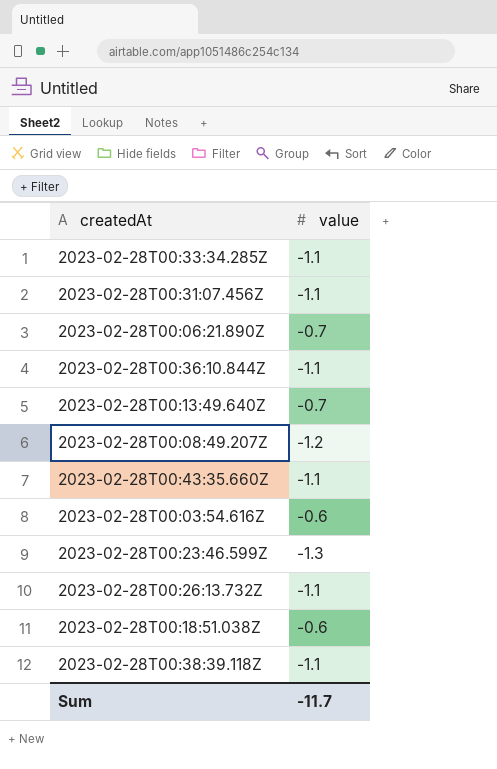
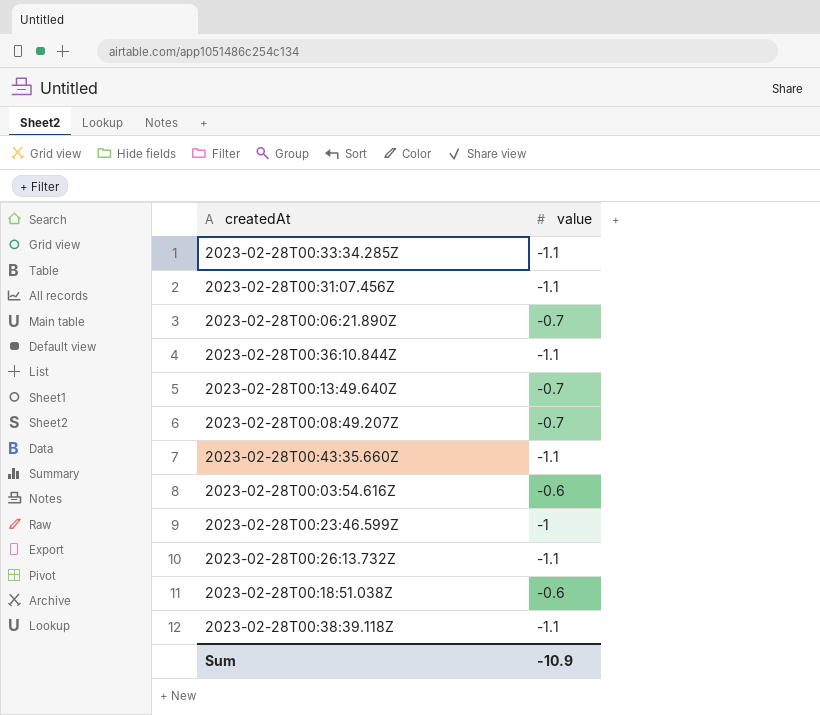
2023-02-28T00:08:49.207Z | value: -1.2 -> -0.7
2023-02-28T00:23:46.599Z | value: -1.3 -> -1
Sum | value: -11.7 -> -10.9

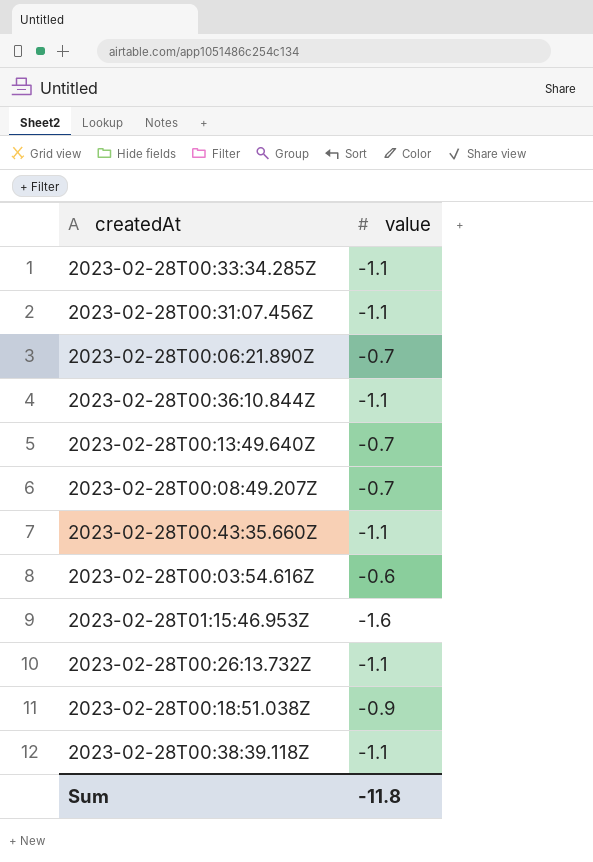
row 2023-02-28T00:23:46.599Z: -1 -> none
row 2023-02-28T01:15:46.953Z: none -> -1.6
2023-02-28T00:18:51.038Z | value: -0.6 -> -0.9
Sum | value: -10.9 -> -11.8

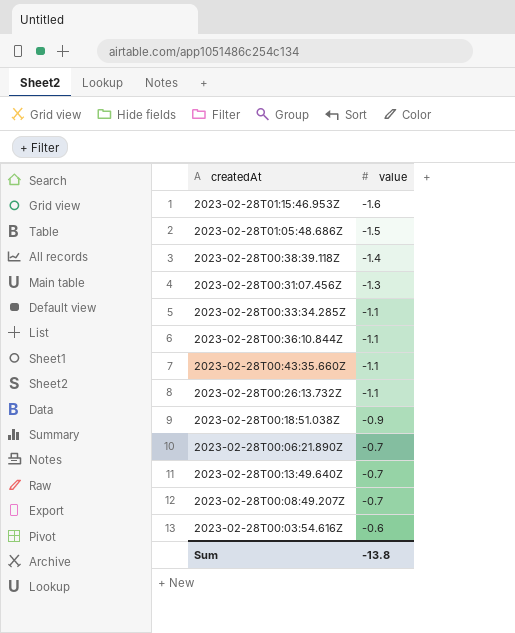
row order: none -> value ascending
row 2023-02-28T01:05:48.686Z: none -> -1.5
2023-02-28T00:38:39.118Z | value: -1.1 -> -1.4
2023-02-28T00:31:07.456Z | value: -1.1 -> -1.3
Sum | value: -11.8 -> -13.8

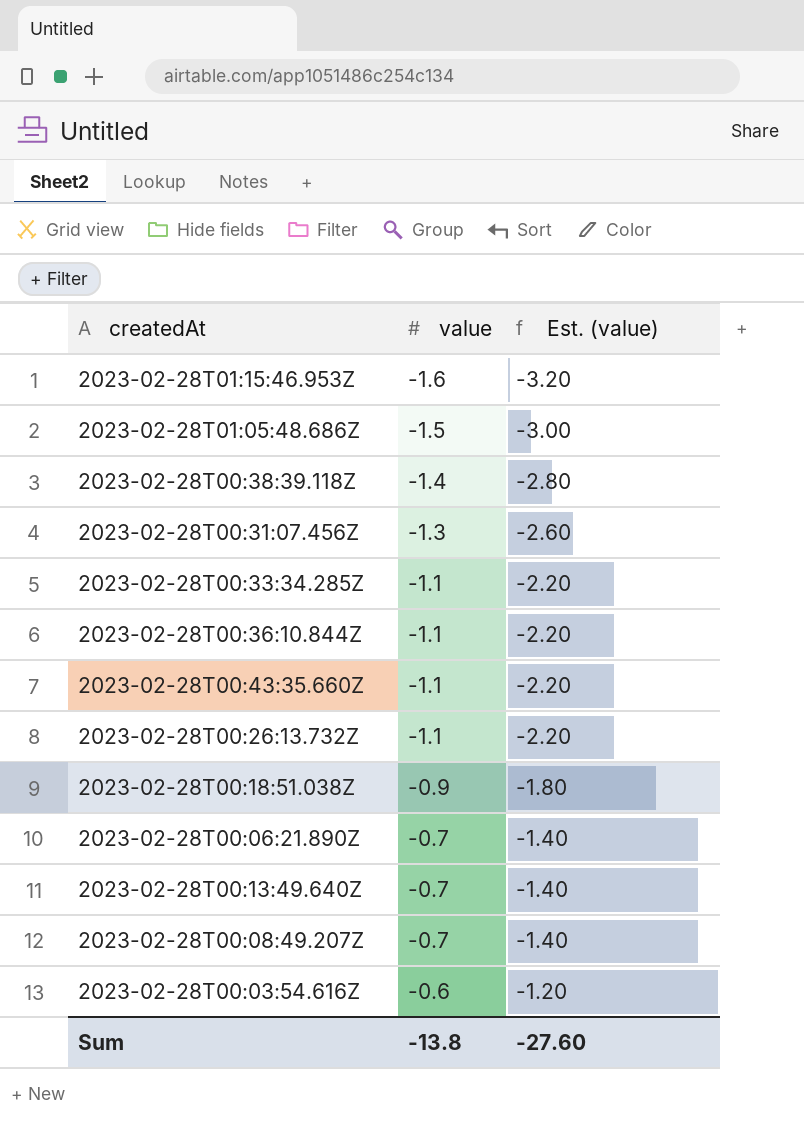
column Est. (value) | formula: none -> [value] * 2

